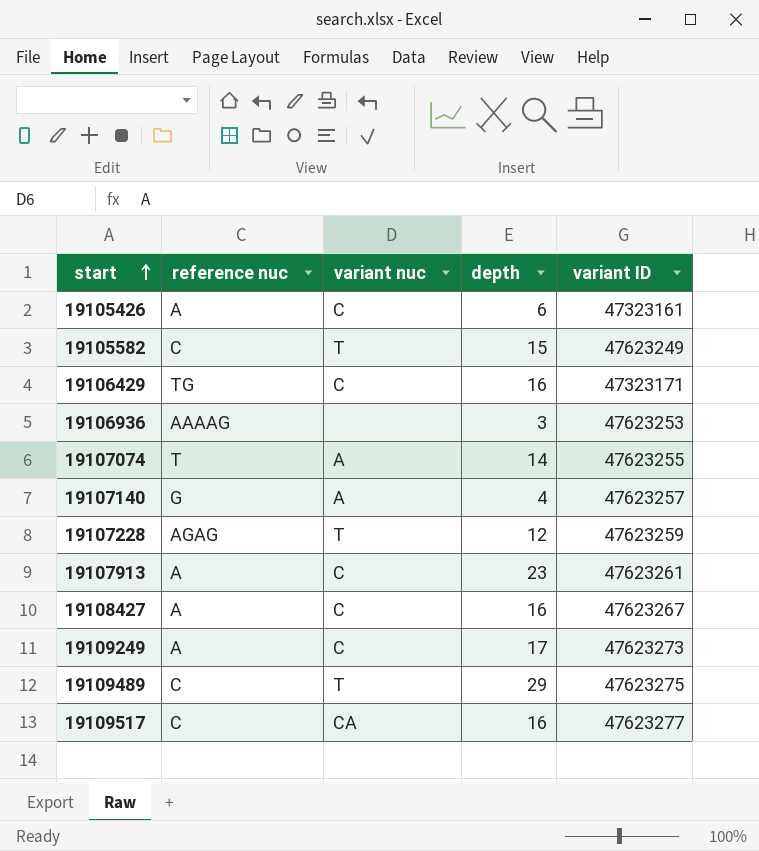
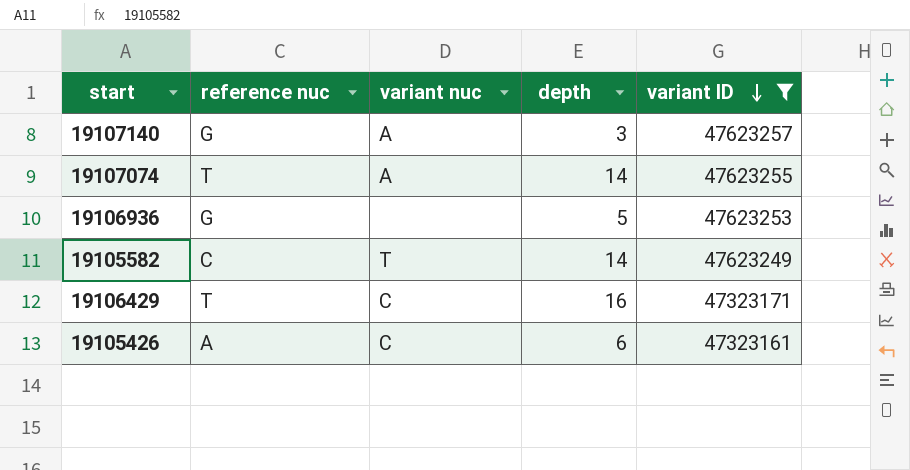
filter: none -> variant ID <= 47623257
row order: start ascending -> variant ID descending
19107140 | depth: 4 -> 3
19106936 | reference nuc: AAAAG -> G
19106936 | depth: 3 -> 5
19105582 | depth: 15 -> 14
19106429 | reference nuc: TG -> T

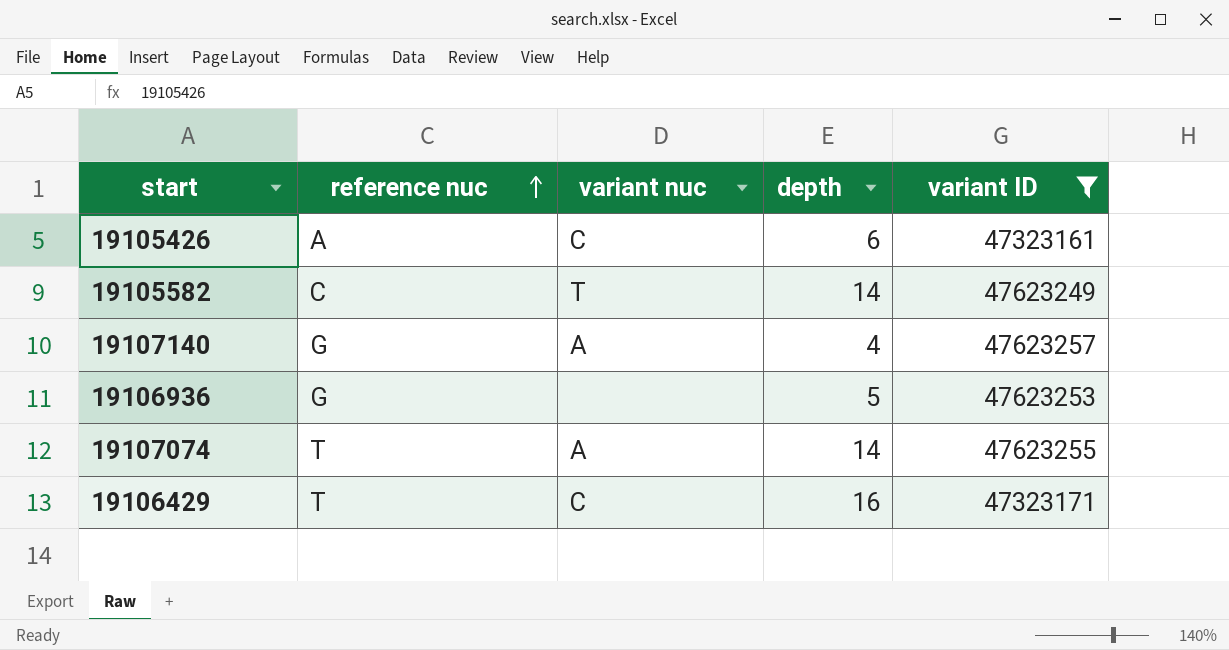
row order: variant ID descending -> reference nuc ascending
19107140 | depth: 3 -> 4

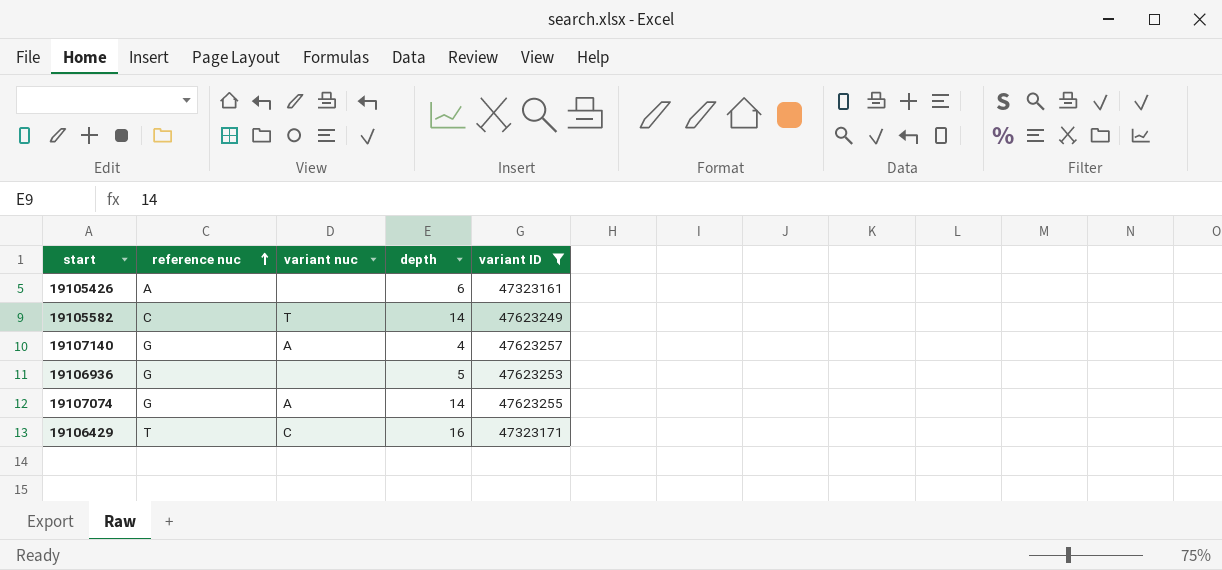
19105426 | variant nuc: C -> none
19107074 | reference nuc: T -> G

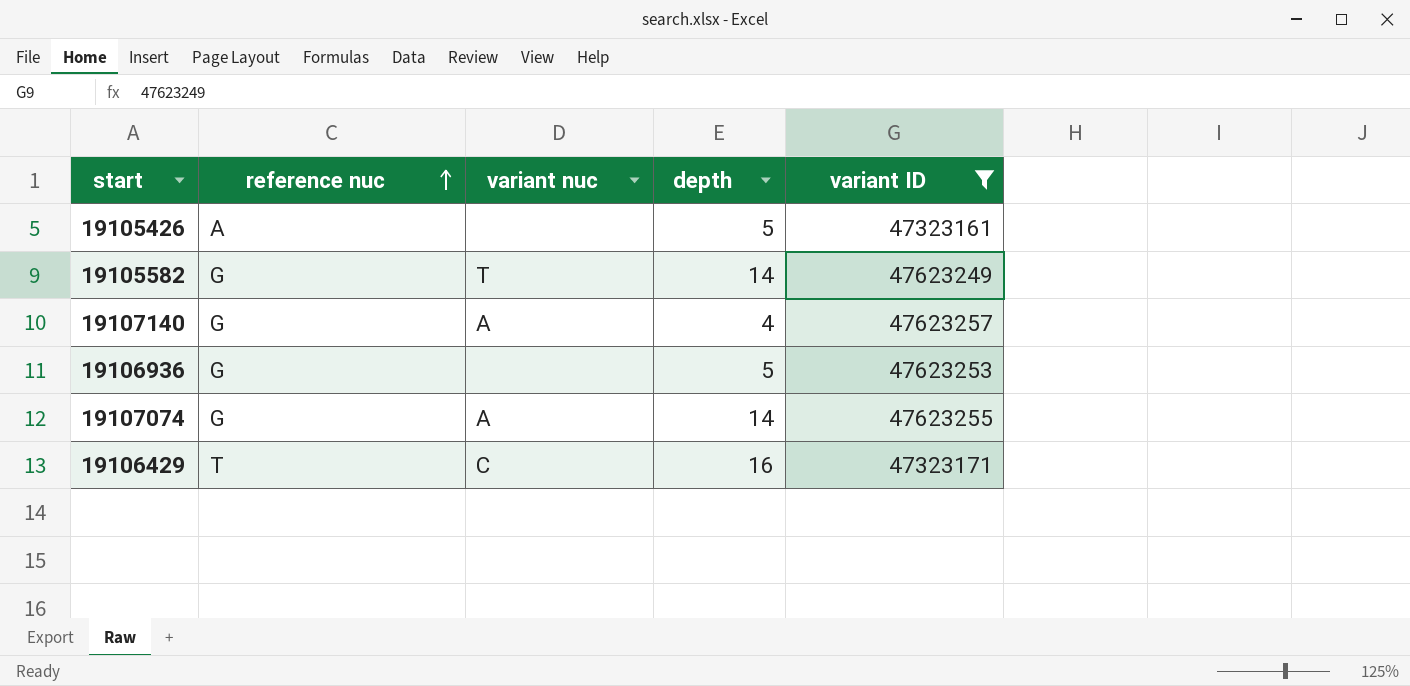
19105426 | depth: 6 -> 5
19105582 | reference nuc: C -> G

